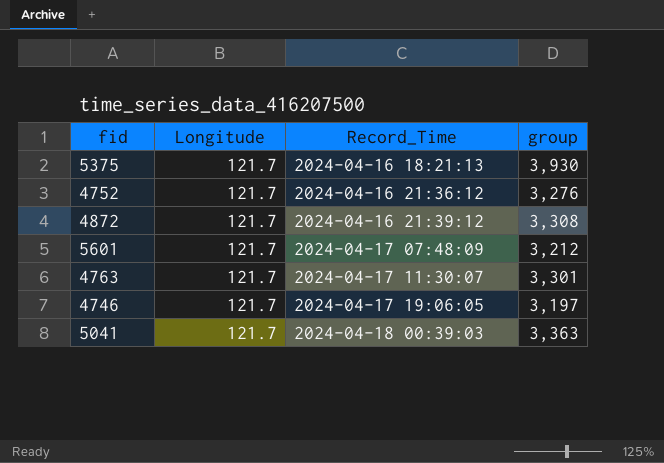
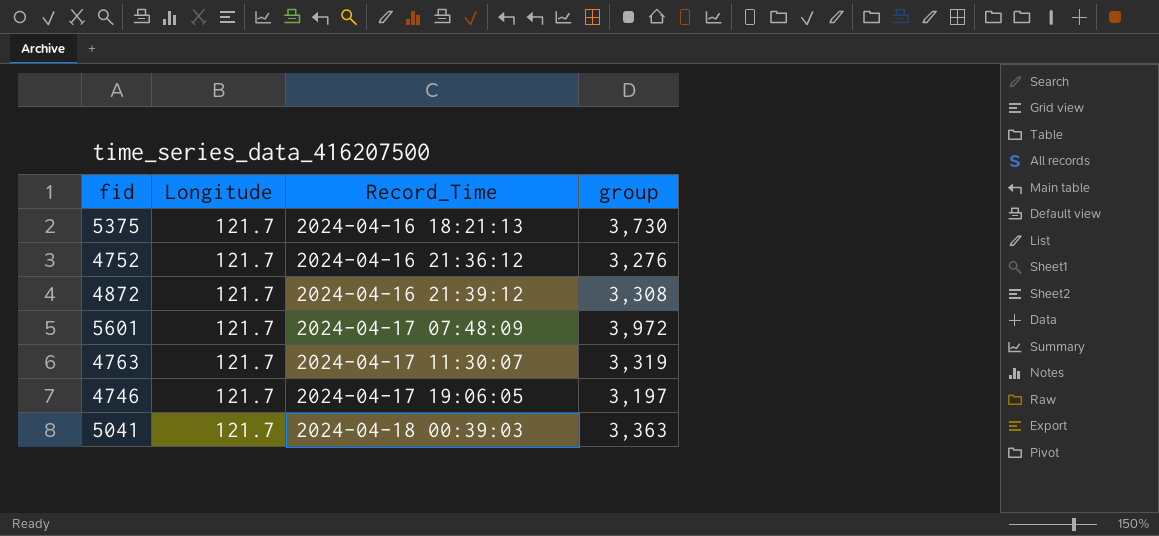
5375 | group: 3,930 -> 3,730
5601 | group: 3,212 -> 3,972
4763 | group: 3,301 -> 3,319

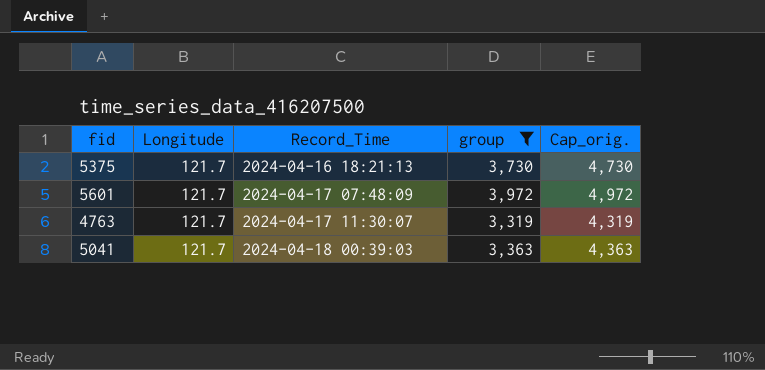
filter: none -> group >= 3,319
column Cap_orig. | formula: none -> [group] + 1000

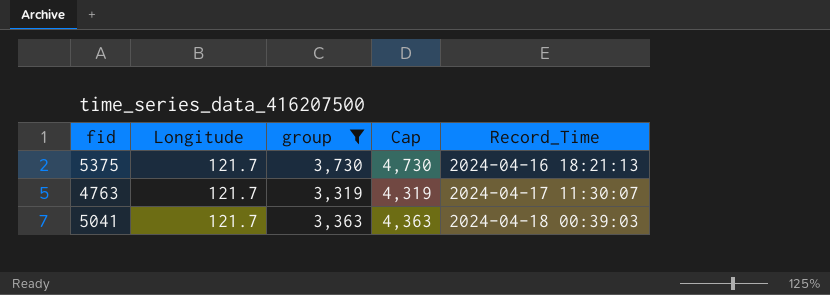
column name: Cap_orig. -> Cap
column Record_Time | position: 3 -> 5
row 5601: 121.7 | 2024-04-17 07:48:09 | 3,972 | 4,972 -> none

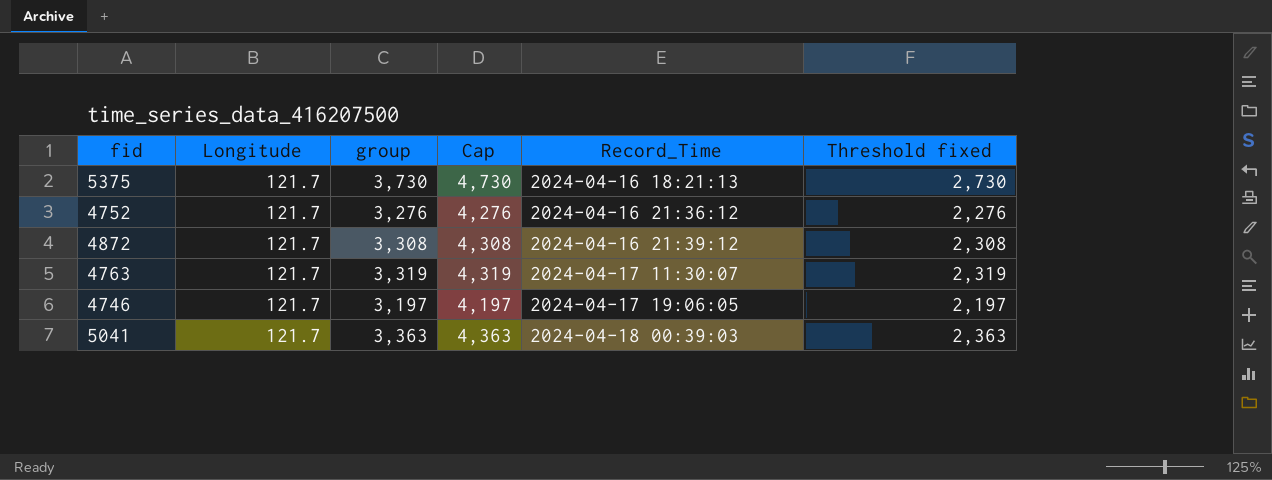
filter: group >= 3,319 -> none
column Threshold fixed | formula: none -> [group] - 1000

